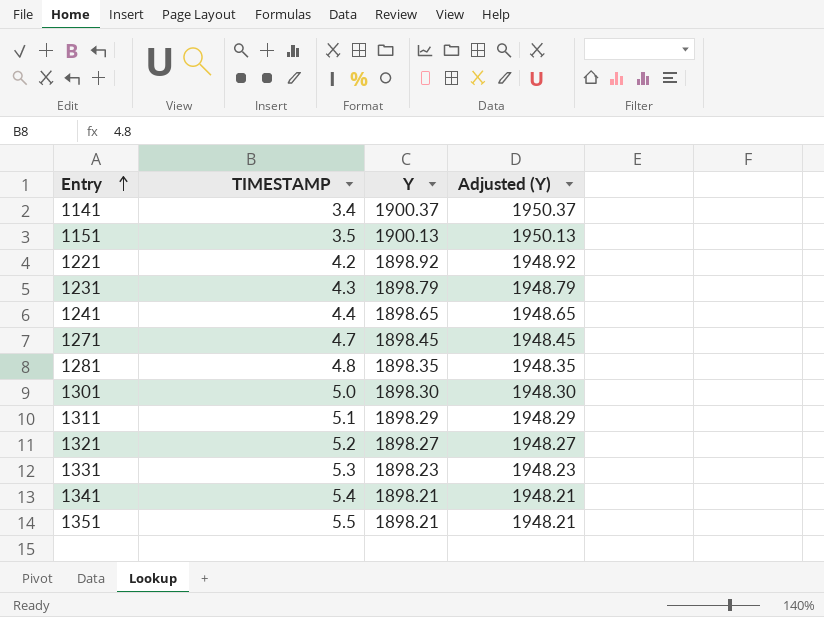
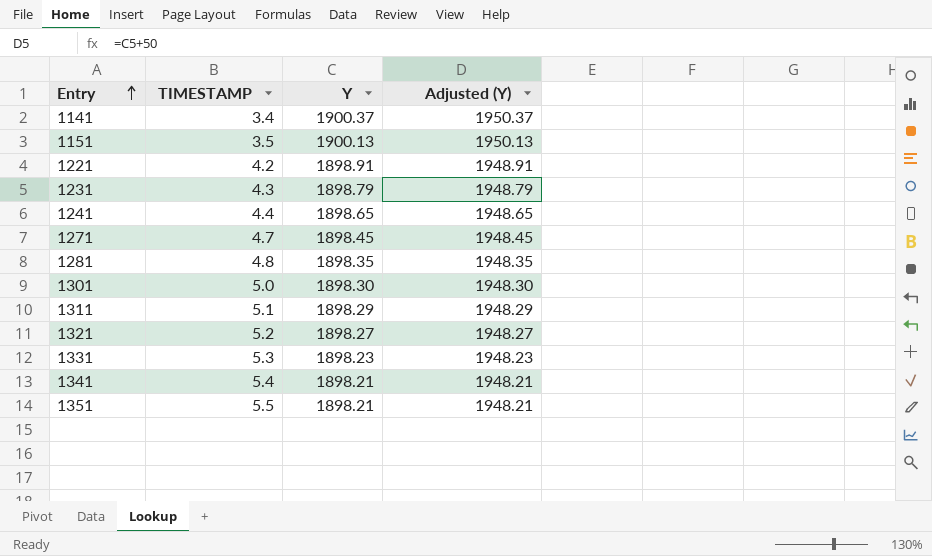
1221 | Y: 1898.92 -> 1898.91
1221 | Adjusted (Y): 1948.92 -> 1948.91

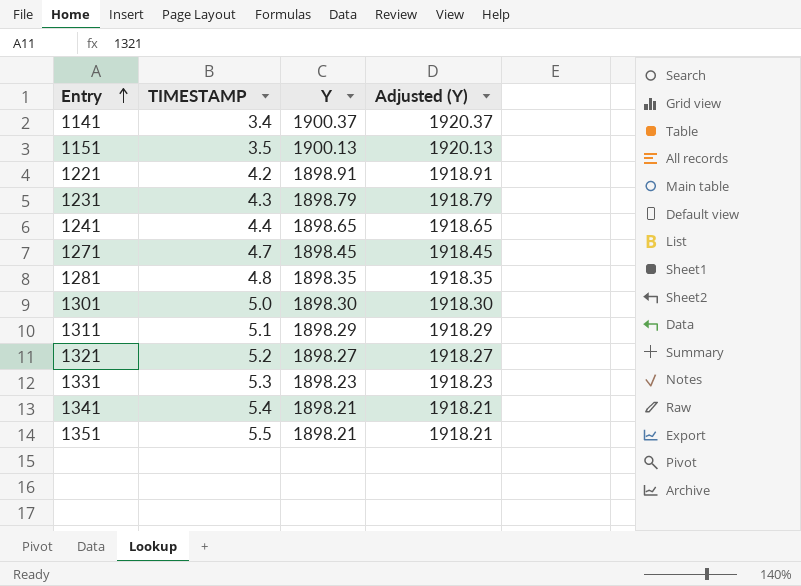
column Adjusted (Y) | formula: [Y] + 50 -> [Y] + 20

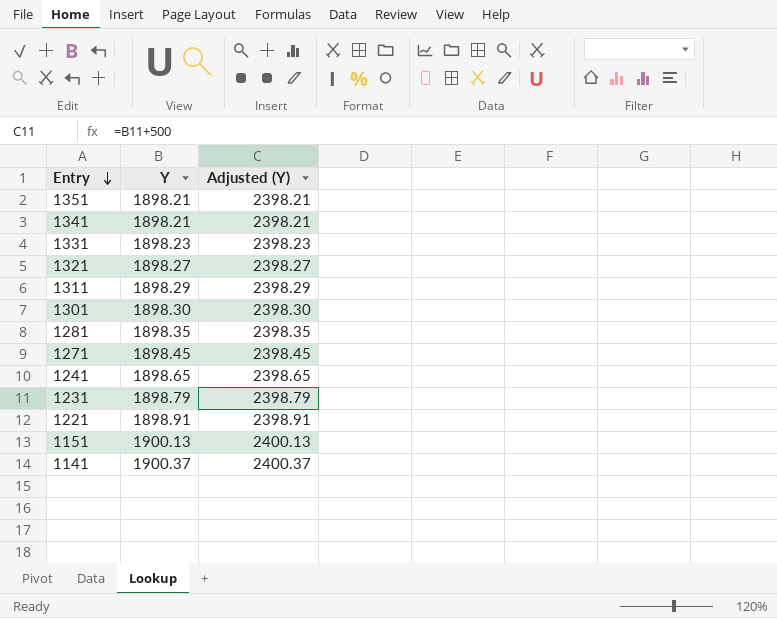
row order: Entry ascending -> Entry descending
column TIMESTAMP | position: 2 -> none
column Adjusted (Y) | formula: [Y] + 20 -> [Y] + 500

